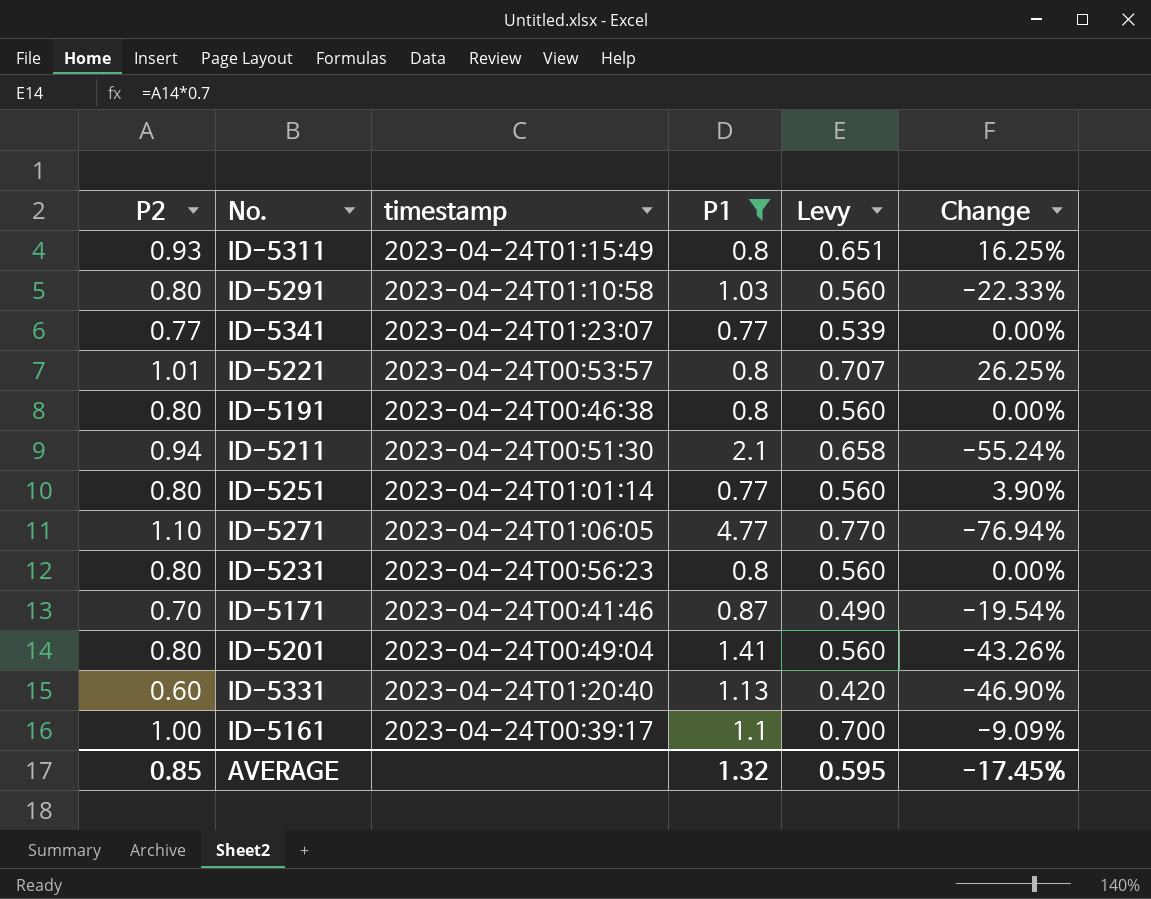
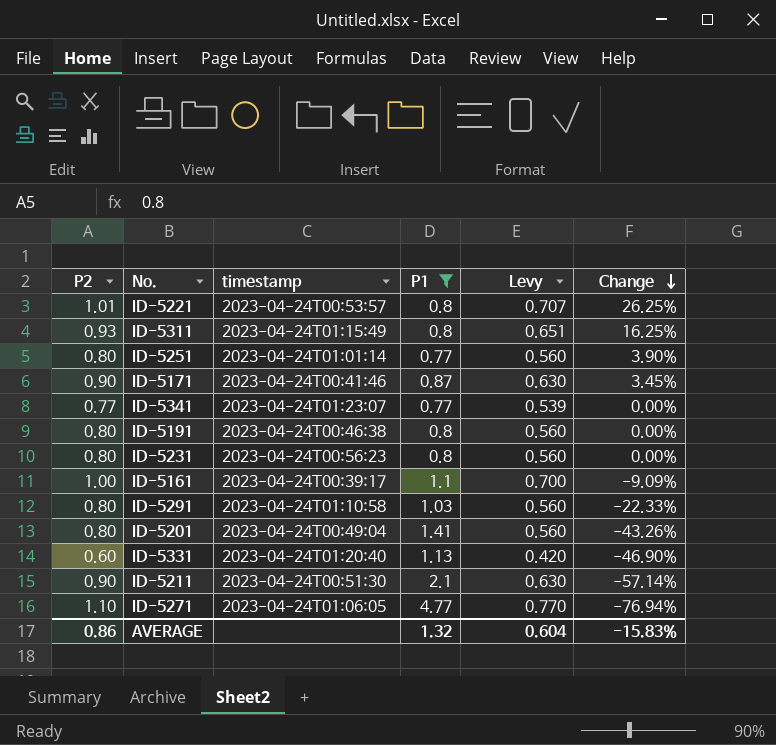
row order: none -> Change descending
ID-5171 | P2: 0.70 -> 0.90
ID-5171 | Levy: 0.490 -> 0.630
ID-5171 | Change: -19.54% -> 3.45%
ID-5211 | P2: 0.94 -> 0.90
ID-5211 | Levy: 0.658 -> 0.630
ID-5211 | Change: -55.24% -> -57.14%
AVERAGE | P2: 0.85 -> 0.86
AVERAGE | Levy: 0.595 -> 0.604
AVERAGE | Change: -17.45% -> -15.83%

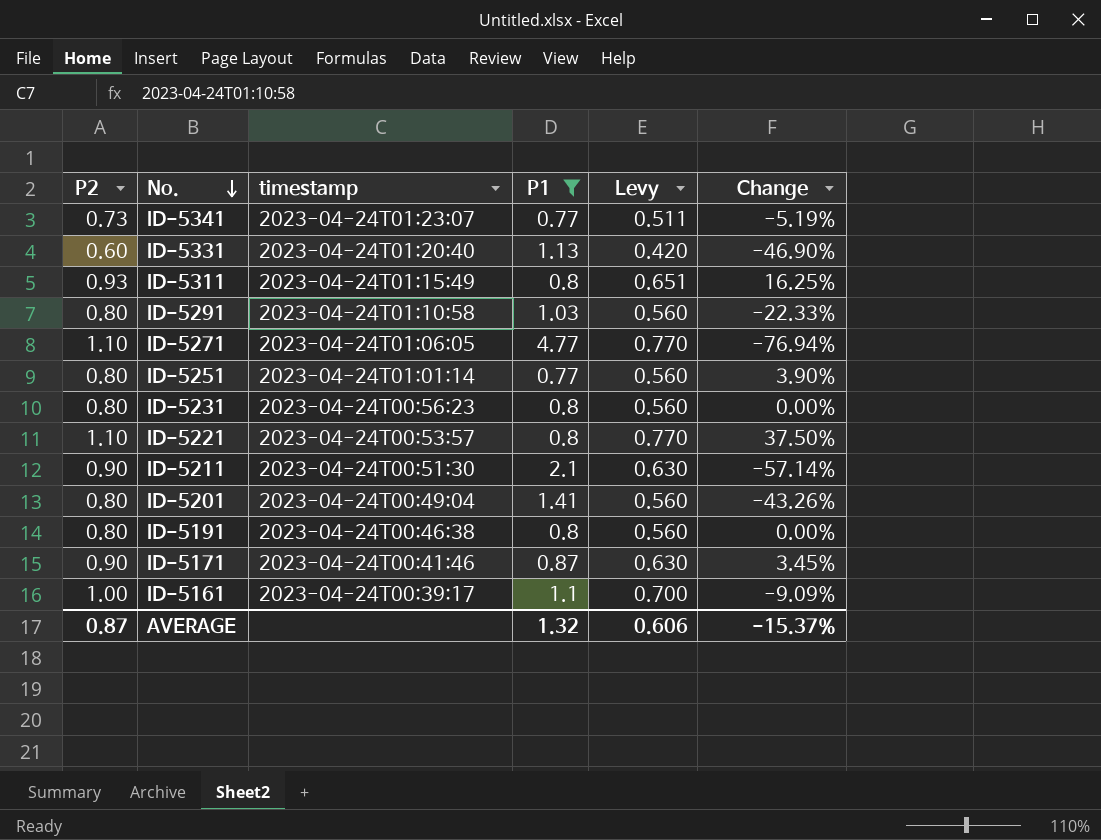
row order: Change descending -> No. descending
ID-5341 | P2: 0.77 -> 0.73
ID-5341 | Levy: 0.539 -> 0.511
ID-5341 | Change: 0.00% -> -5.19%
ID-5221 | P2: 1.01 -> 1.10
ID-5221 | Levy: 0.707 -> 0.770
ID-5221 | Change: 26.25% -> 37.50%
AVERAGE | P2: 0.86 -> 0.87
AVERAGE | Levy: 0.604 -> 0.606
AVERAGE | Change: -15.83% -> -15.37%

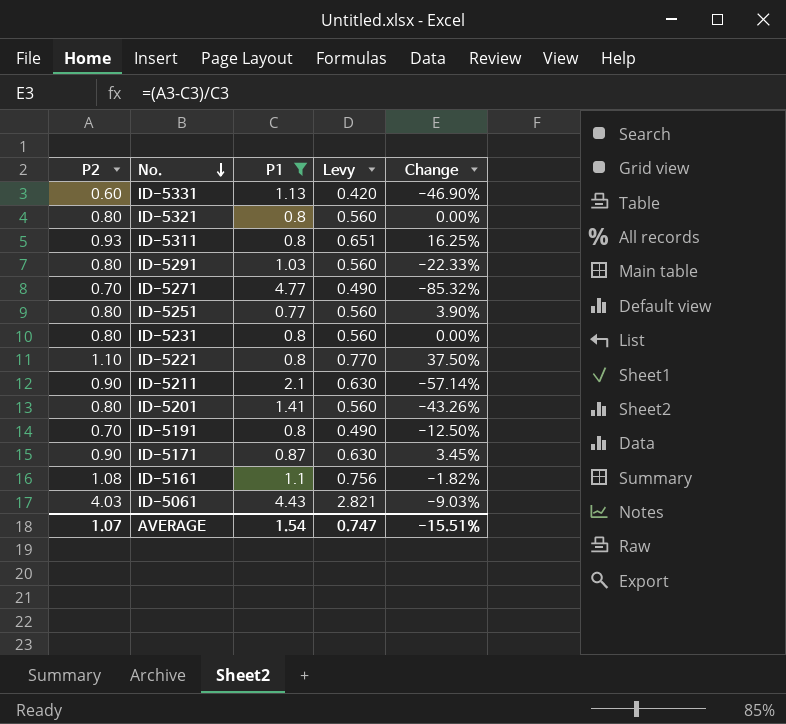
column timestamp | position: 3 -> none
row ID-5341: 0.73 | 2023-04-24T01:23:07 | 0.77 | 0.511 | -5.19% -> none
row ID-5321: none -> 0.80 | 0.8 | 0.560 | 0.00%
ID-5271 | P2: 1.10 -> 0.70
ID-5271 | Levy: 0.770 -> 0.490
ID-5271 | Change: -76.94% -> -85.32%
ID-5191 | P2: 0.80 -> 0.70
ID-5191 | Levy: 0.560 -> 0.490
ID-5191 | Change: 0.00% -> -12.50%
ID-5161 | P2: 1.00 -> 1.08
ID-5161 | Levy: 0.700 -> 0.756
ID-5161 | Change: -9.09% -> -1.82%
row ID-5061: none -> 4.03 | 4.43 | 2.821 | -9.03%
AVERAGE | P2: 0.87 -> 1.07
AVERAGE | P1: 1.32 -> 1.54
AVERAGE | Levy: 0.606 -> 0.747
AVERAGE | Change: -15.37% -> -15.51%

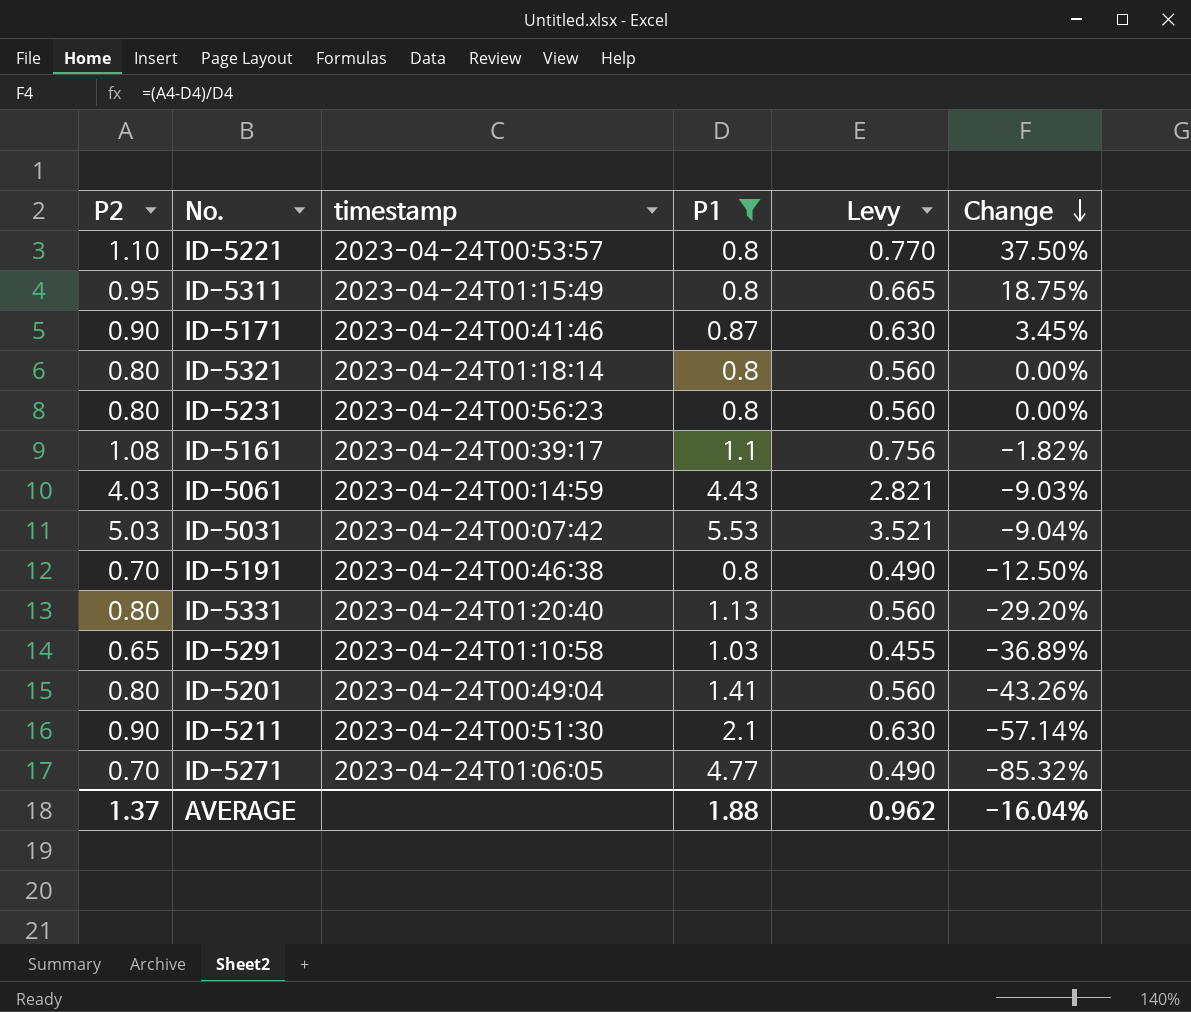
row order: No. descending -> Change descending
column timestamp | position: none -> 3
row ID-5251: 0.80 | 0.77 | 0.560 | 3.90% -> none
ID-5311 | P2: 0.93 -> 0.95
ID-5311 | Levy: 0.651 -> 0.665
ID-5311 | Change: 16.25% -> 18.75%
row ID-5031: none -> 5.03 | 2023-04-24T00:07:42 | 5.53 | 3.521 | -9.04%
ID-5331 | P2: 0.60 -> 0.80
ID-5331 | Levy: 0.420 -> 0.560
ID-5331 | Change: -46.90% -> -29.20%
ID-5291 | P2: 0.80 -> 0.65
ID-5291 | Levy: 0.560 -> 0.455
ID-5291 | Change: -22.33% -> -36.89%
AVERAGE | P2: 1.07 -> 1.37
AVERAGE | P1: 1.54 -> 1.88
AVERAGE | Levy: 0.747 -> 0.962
AVERAGE | Change: -15.51% -> -16.04%

